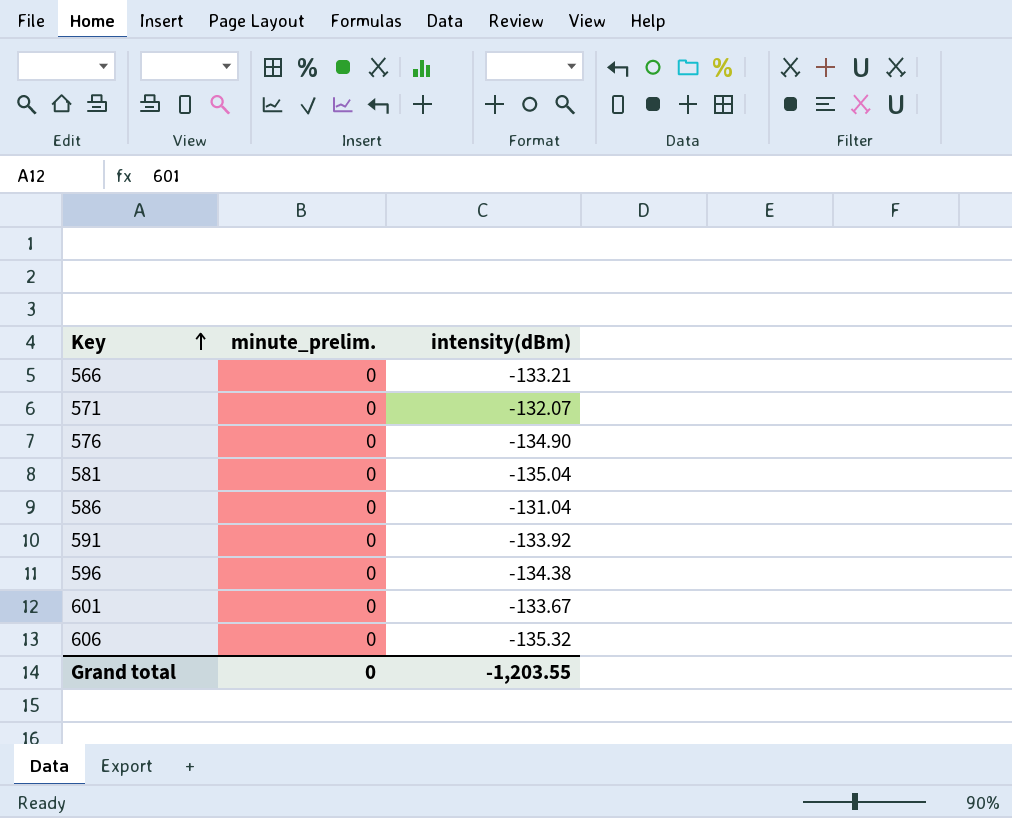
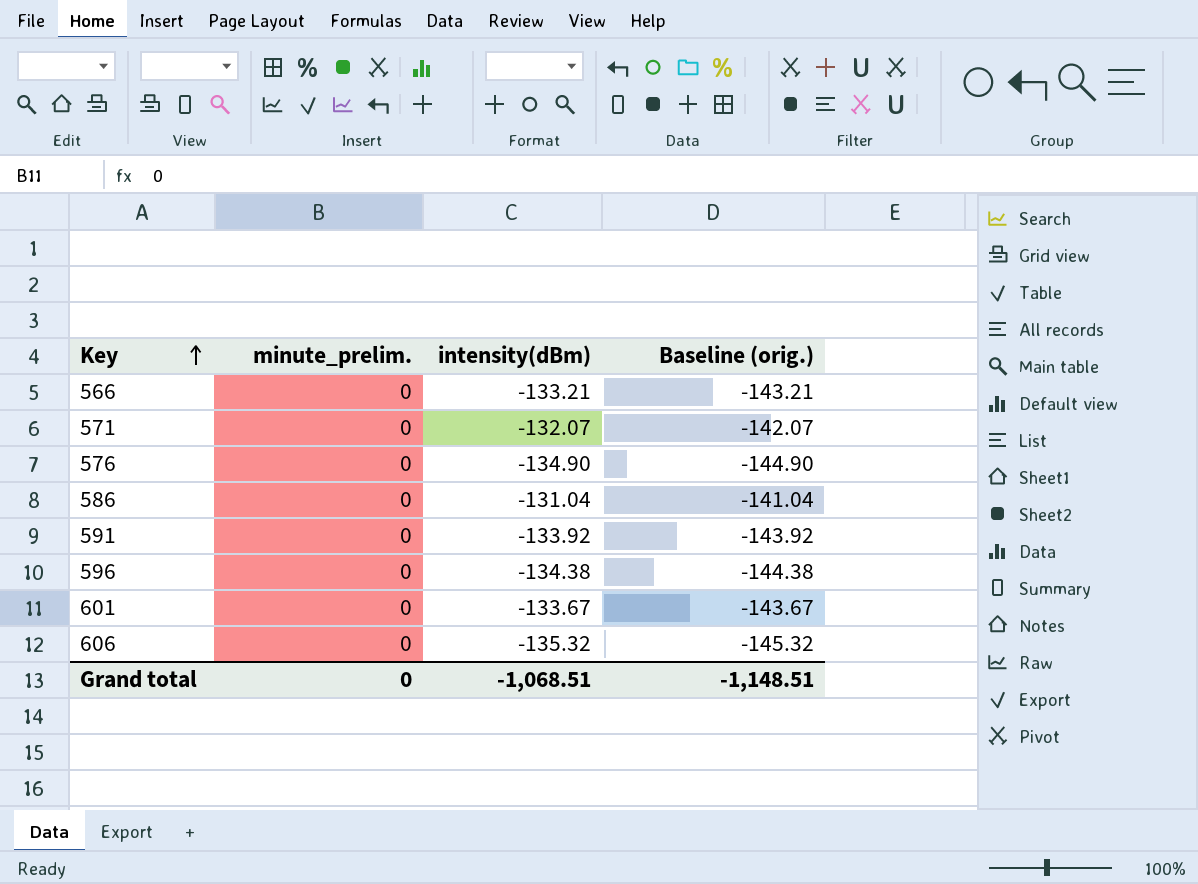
column Baseline (orig.) | formula: none -> [intensity(dBm)] - 10
row 581: 0 | -135.04 -> none
Grand total | intensity(dBm): -1,203.55 -> -1,068.51

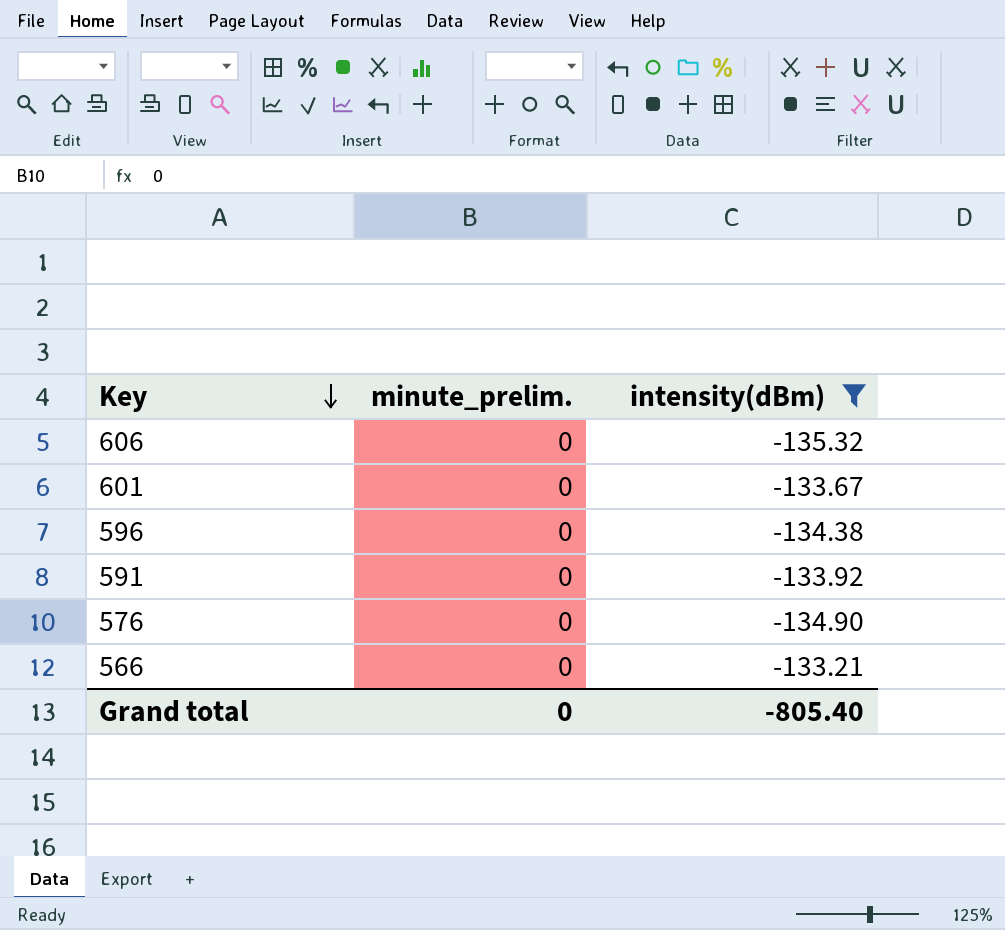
filter: none -> intensity(dBm) <= -133.21
row order: Key ascending -> Key descending
column Baseline (orig.) | formula: [intensity(dBm)] - 10 -> none
Grand total | intensity(dBm): -1,068.51 -> -805.40

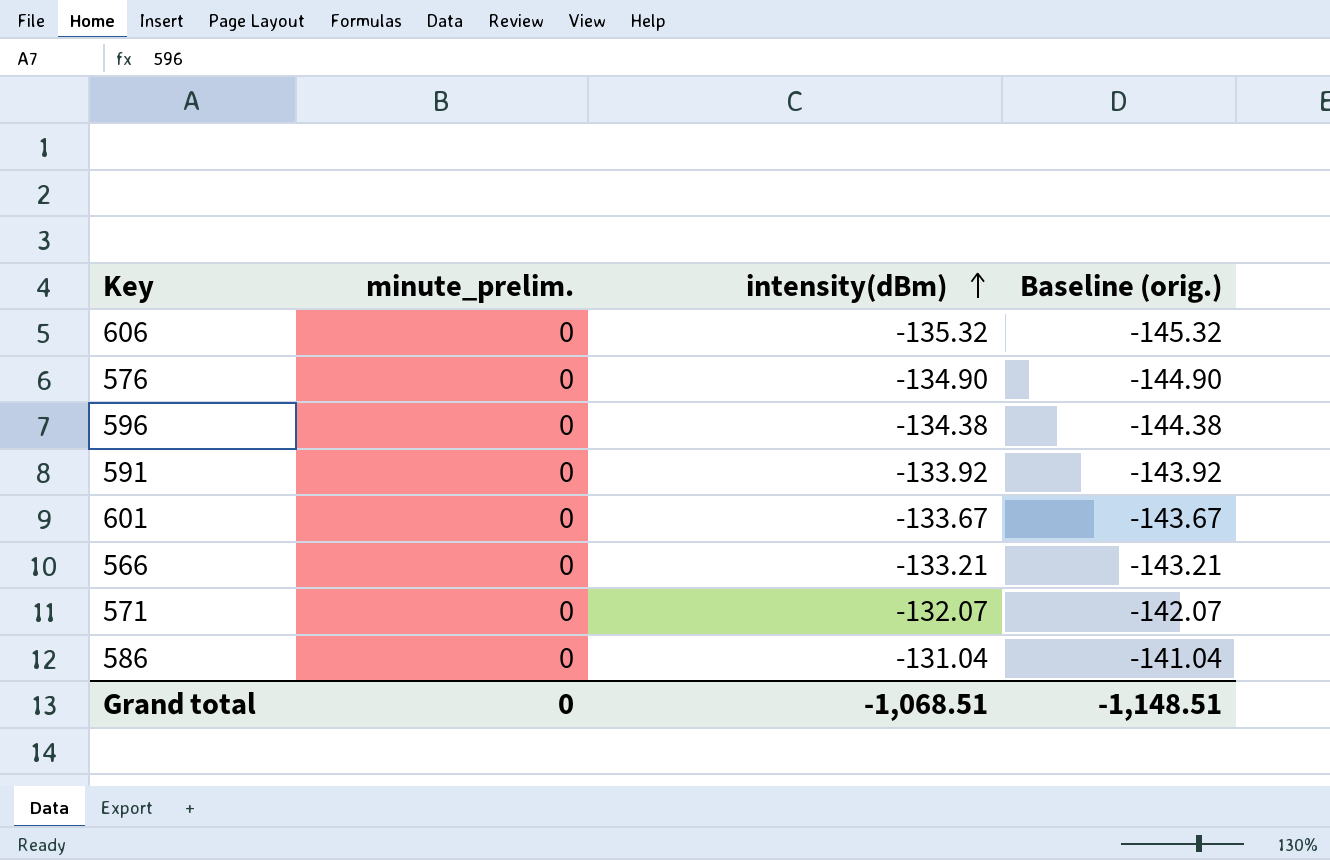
filter: intensity(dBm) <= -133.21 -> none
row order: Key descending -> intensity(dBm) ascending
column Baseline (orig.) | formula: none -> [intensity(dBm)] - 10
Grand total | intensity(dBm): -805.40 -> -1,068.51

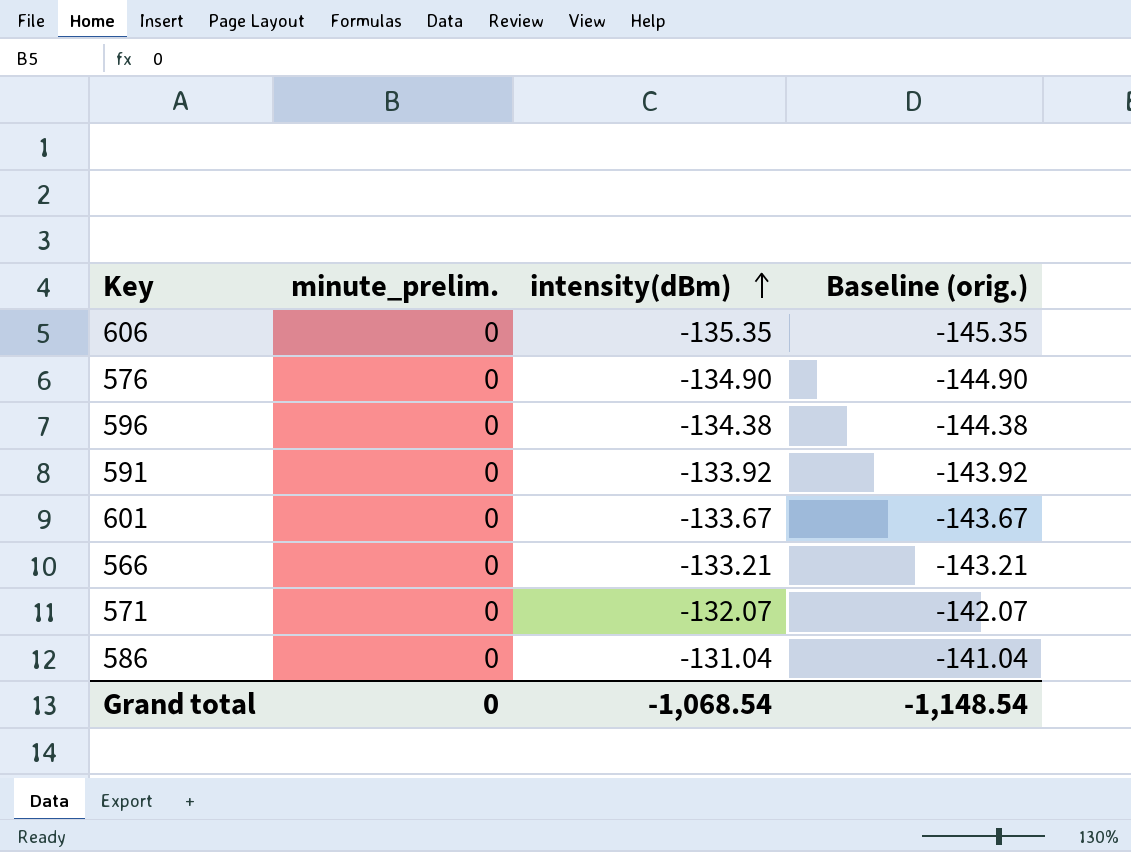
606 | intensity(dBm): -135.32 -> -135.35
606 | Baseline (orig.): -145.32 -> -145.35
Grand total | intensity(dBm): -1,068.51 -> -1,068.54
Grand total | Baseline (orig.): -1,148.51 -> -1,148.54

